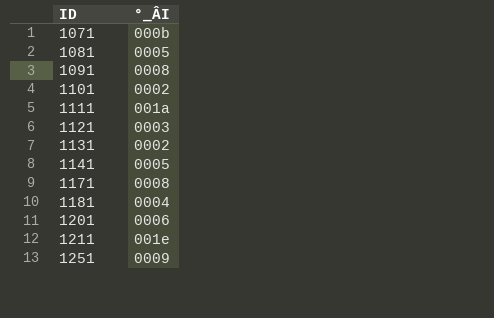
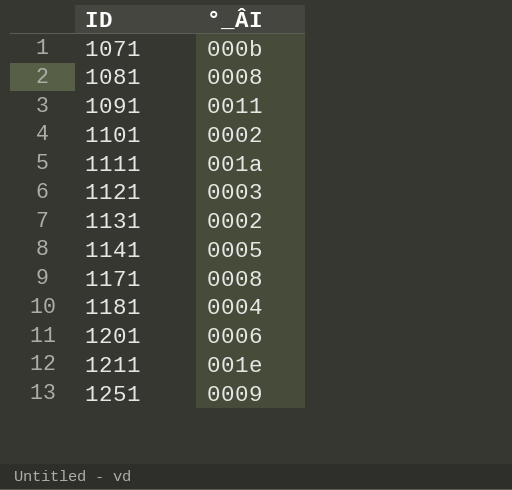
1081 | °_ÂI: 0005 -> 0008
1091 | °_ÂI: 0008 -> 0011

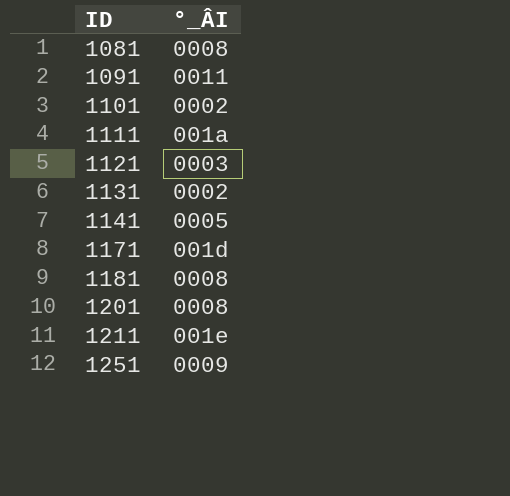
row 1071: 000b -> none
1171 | °_ÂI: 0008 -> 001d
1181 | °_ÂI: 0004 -> 0008
1201 | °_ÂI: 0006 -> 0008

